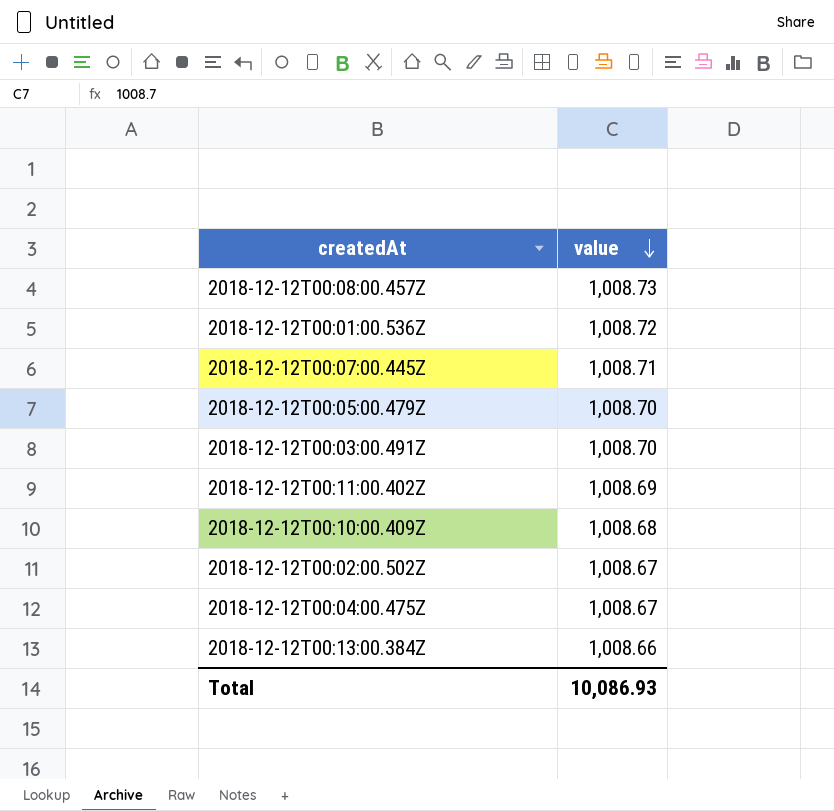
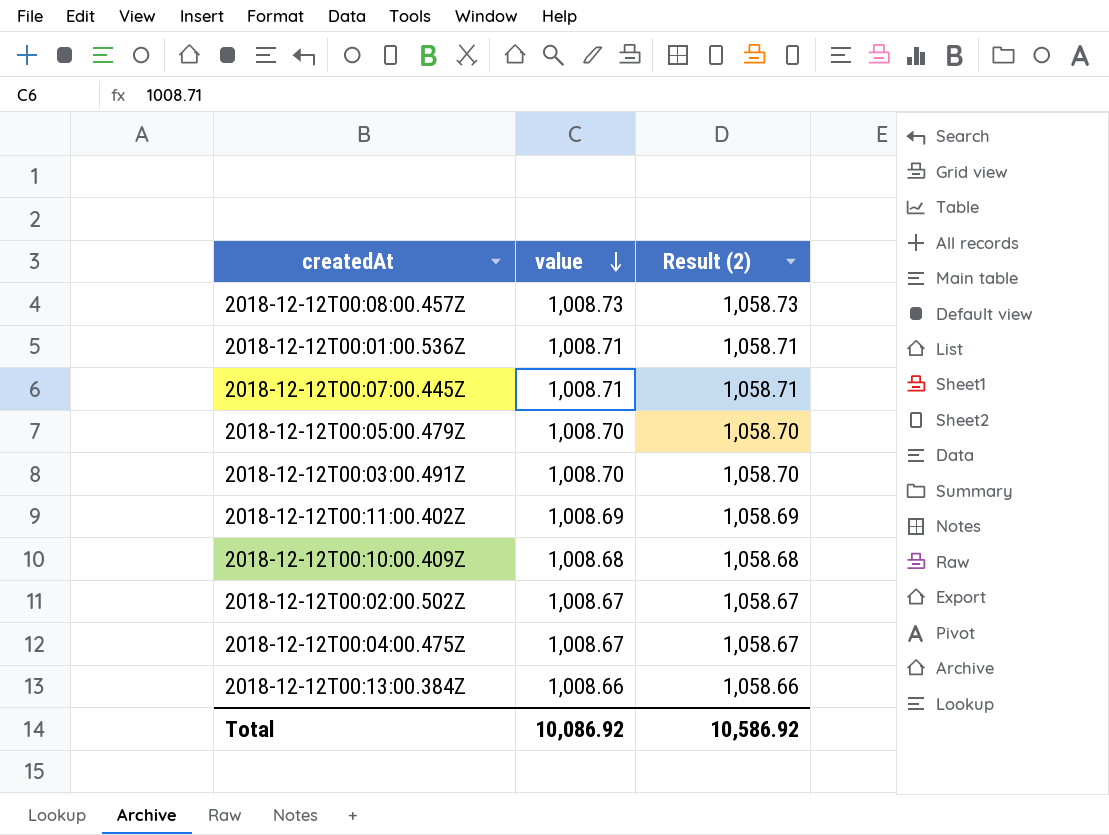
column Result (2) | formula: none -> [value] + 50
2018-12-12T00:01:00.536Z | value: 1,008.72 -> 1,008.71
Total | value: 10,086.93 -> 10,086.92

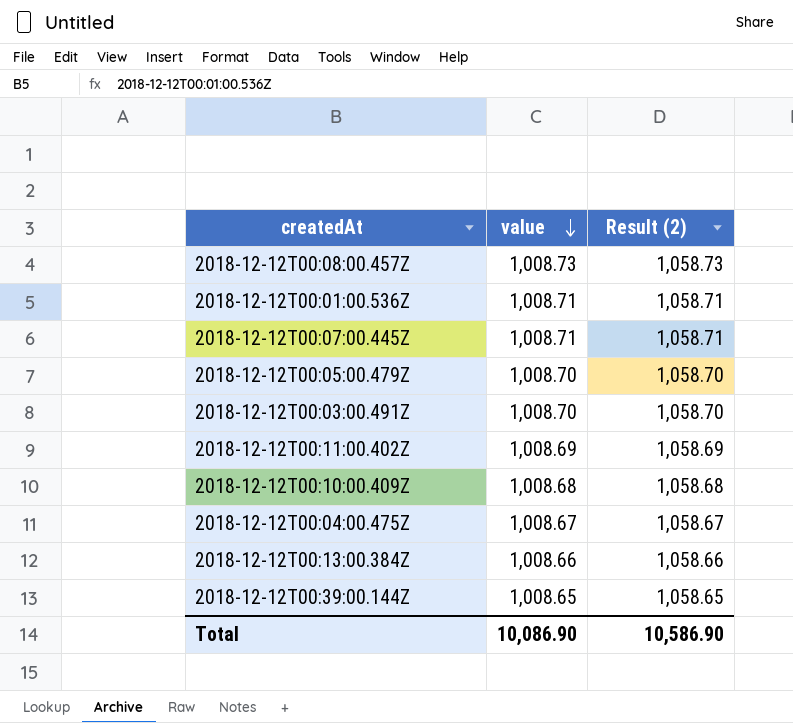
row 2018-12-12T00:02:00.502Z: 1,008.67 | 1,058.67 -> none
row 2018-12-12T00:39:00.144Z: none -> 1,008.65 | 1,058.65
Total | value: 10,086.92 -> 10,086.90
Total | Result (2): 10,586.92 -> 10,586.90

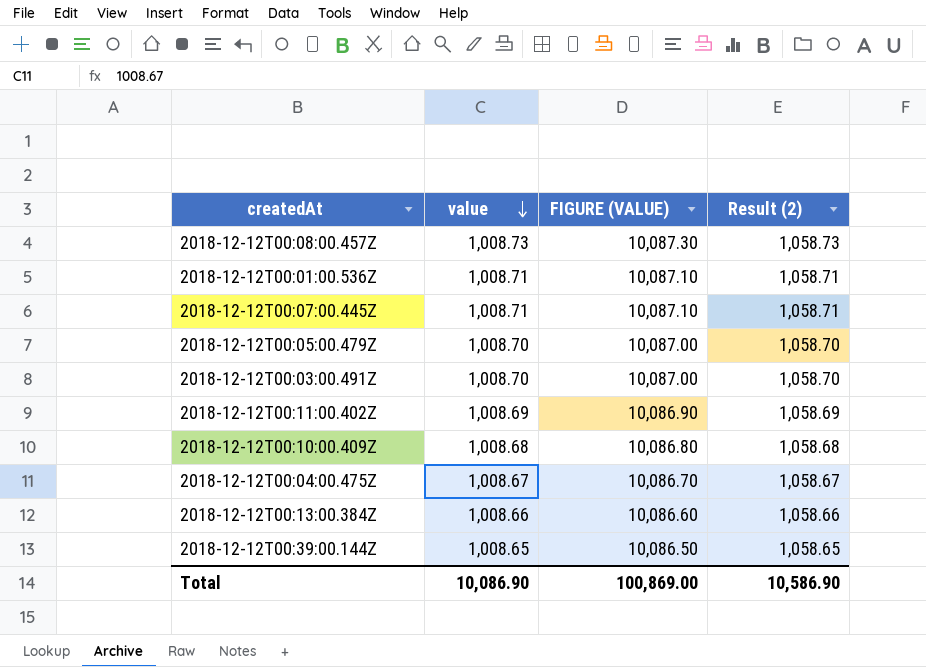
column FIGURE (VALUE) | formula: none -> [value] * 10

